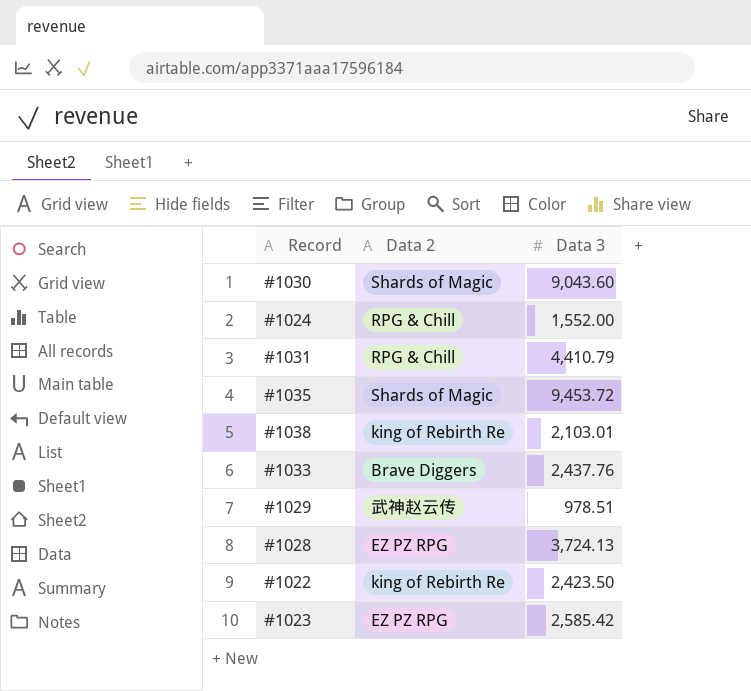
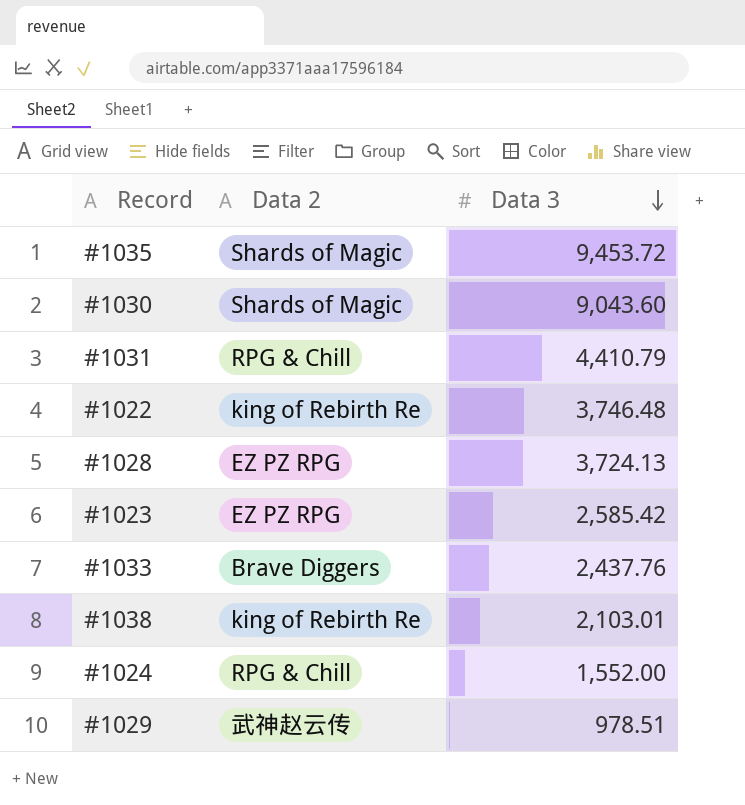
row order: none -> Data 3 descending
#1022 | Data 3: 2,423.50 -> 3,746.48

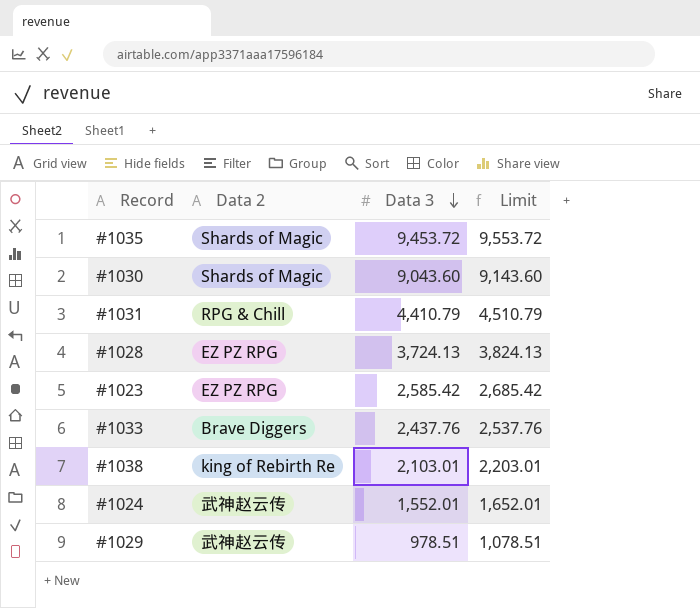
column Limit | formula: none -> [Data 3] + 100
row #1022: king of Rebirth Re | 3,746.48 -> none
#1024 | Data 2: RPG & Chill -> 武神赵云传
#1024 | Data 3: 1,552.00 -> 1,552.01

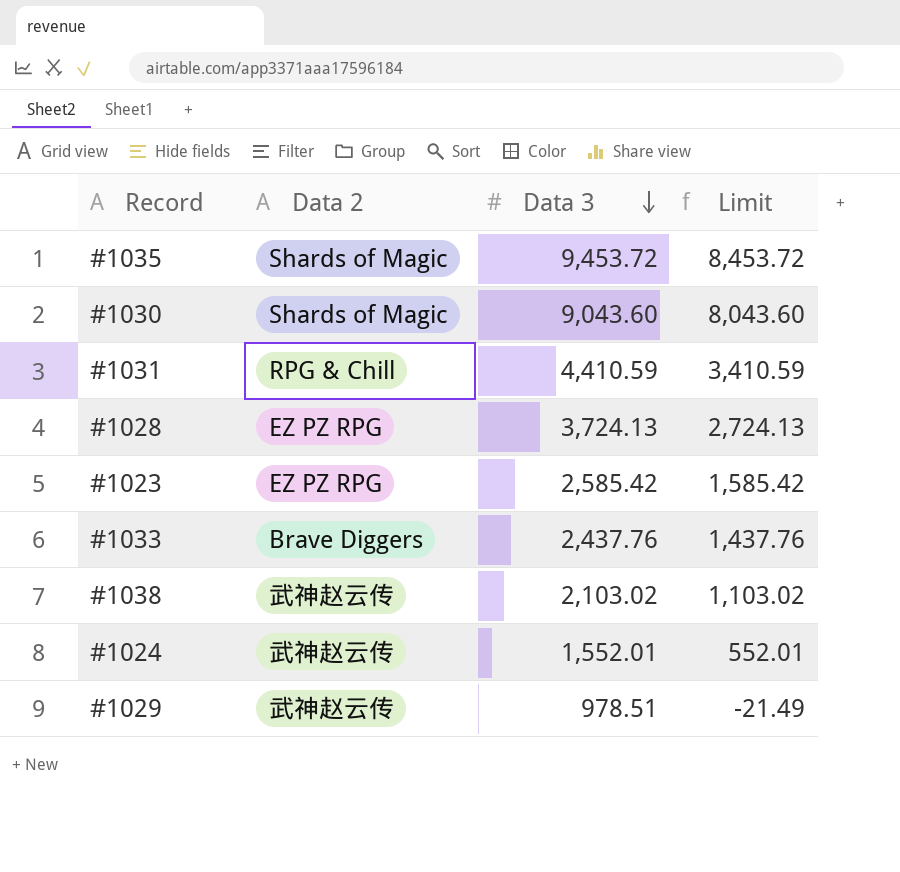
column Limit | formula: [Data 3] + 100 -> [Data 3] - 1000
#1031 | Data 3: 4,410.79 -> 4,410.59
#1038 | Data 2: king of Rebirth Re -> 武神赵云传
#1038 | Data 3: 2,103.01 -> 2,103.02

